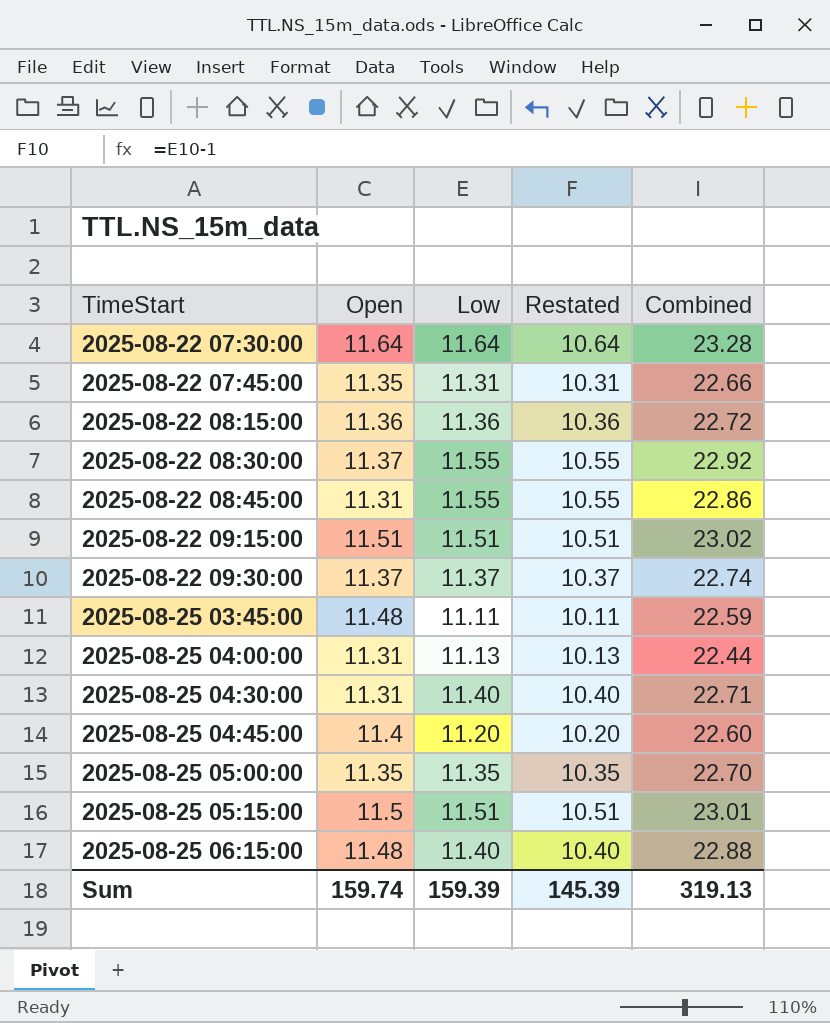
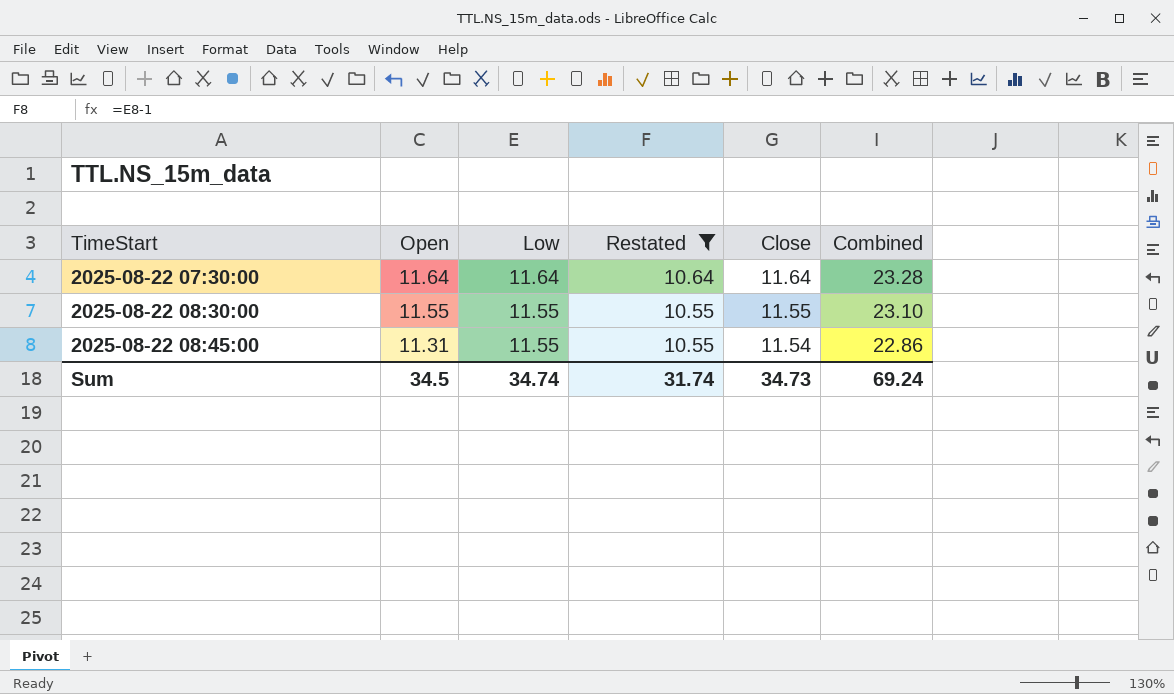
filter: none -> Restated >= 10.55
column Close | position: none -> 5
2025-08-22 08:30:00 | Open: 11.37 -> 11.55
2025-08-22 08:30:00 | Combined: 22.92 -> 23.10
Sum | Open: 159.74 -> 34.5
Sum | Low: 159.39 -> 34.74
Sum | Restated: 145.39 -> 31.74
Sum | Combined: 319.13 -> 69.24

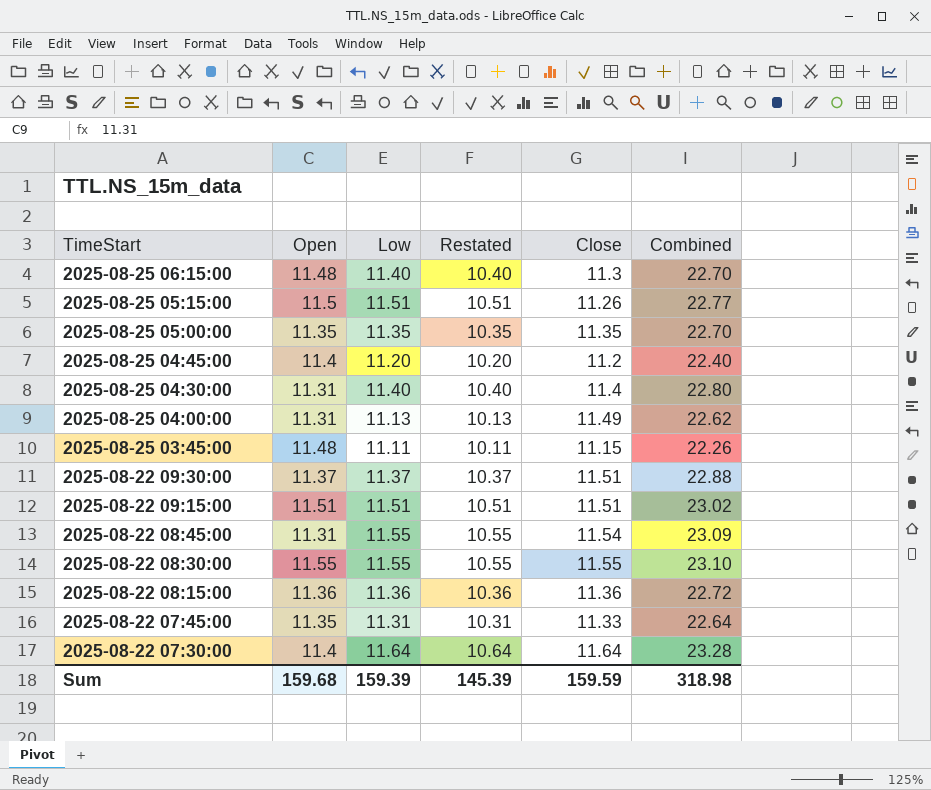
filter: Restated >= 10.55 -> none
row order: TimeStart ascending -> TimeStart descending
column Combined | formula: [Open] + [Low] -> [Low] + [Close]
2025-08-22 07:30:00 | Open: 11.64 -> 11.4
Sum | Open: 34.5 -> 159.68
Sum | Low: 34.74 -> 159.39
Sum | Restated: 31.74 -> 145.39
Sum | Close: 34.73 -> 159.59
Sum | Combined: 69.24 -> 318.98

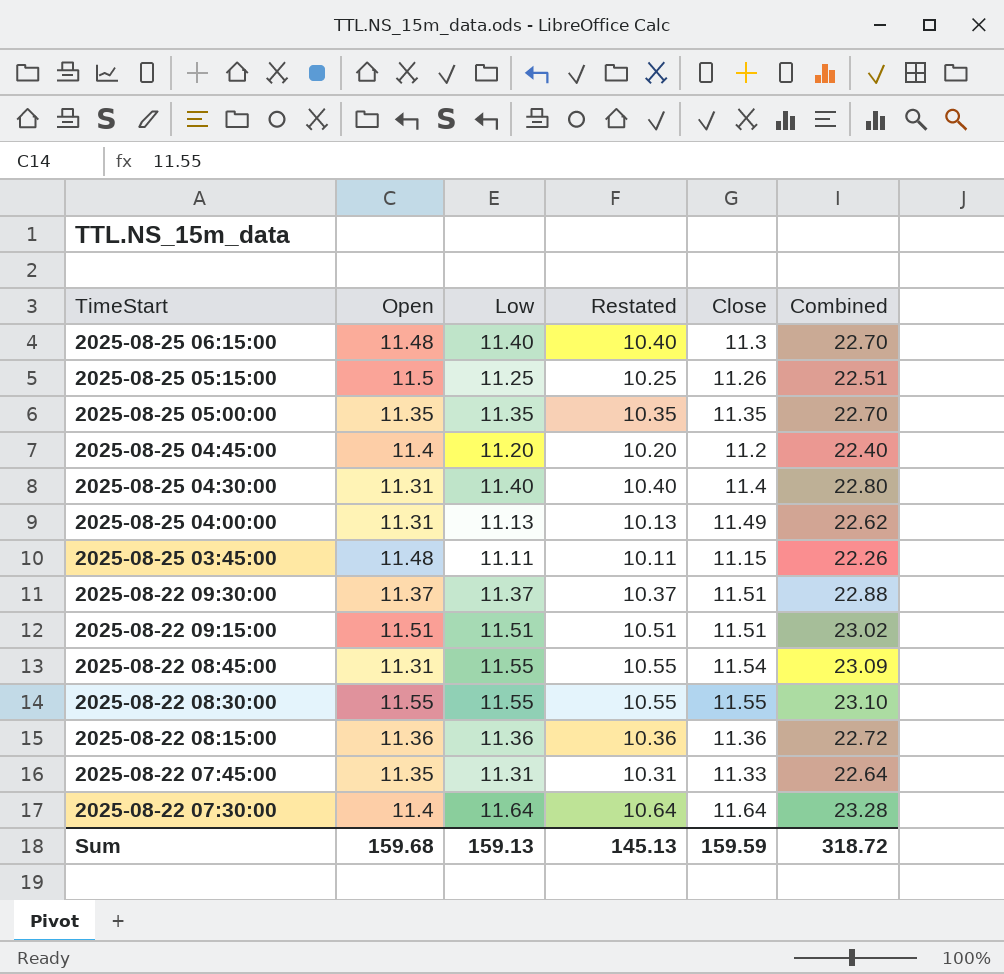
2025-08-25 05:15:00 | Low: 11.51 -> 11.25
2025-08-25 05:15:00 | Restated: 10.51 -> 10.25
2025-08-25 05:15:00 | Combined: 22.77 -> 22.51
Sum | Low: 159.39 -> 159.13
Sum | Restated: 145.39 -> 145.13
Sum | Combined: 318.98 -> 318.72

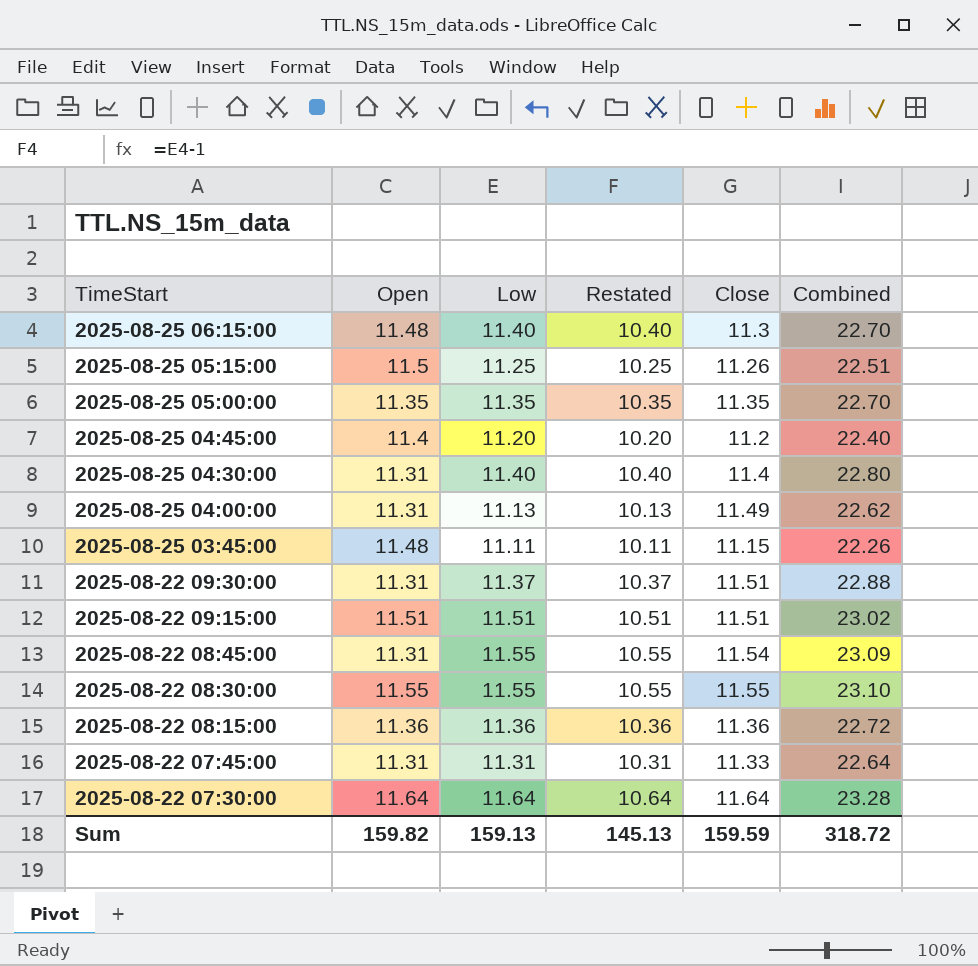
2025-08-22 09:30:00 | Open: 11.37 -> 11.31
2025-08-22 07:45:00 | Open: 11.35 -> 11.31
2025-08-22 07:30:00 | Open: 11.4 -> 11.64
Sum | Open: 159.68 -> 159.82

